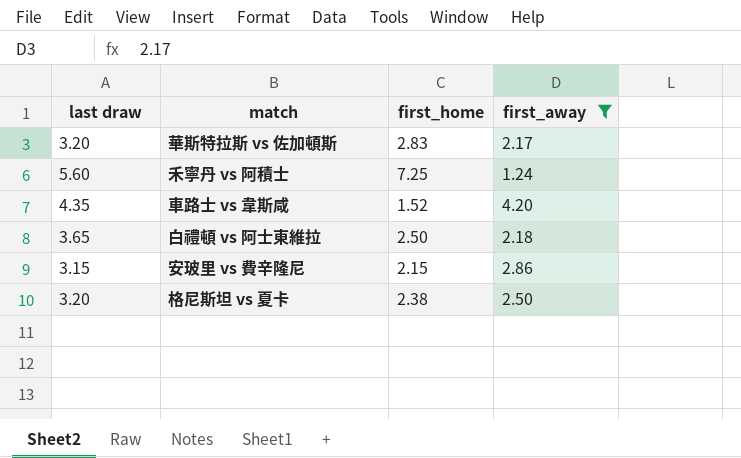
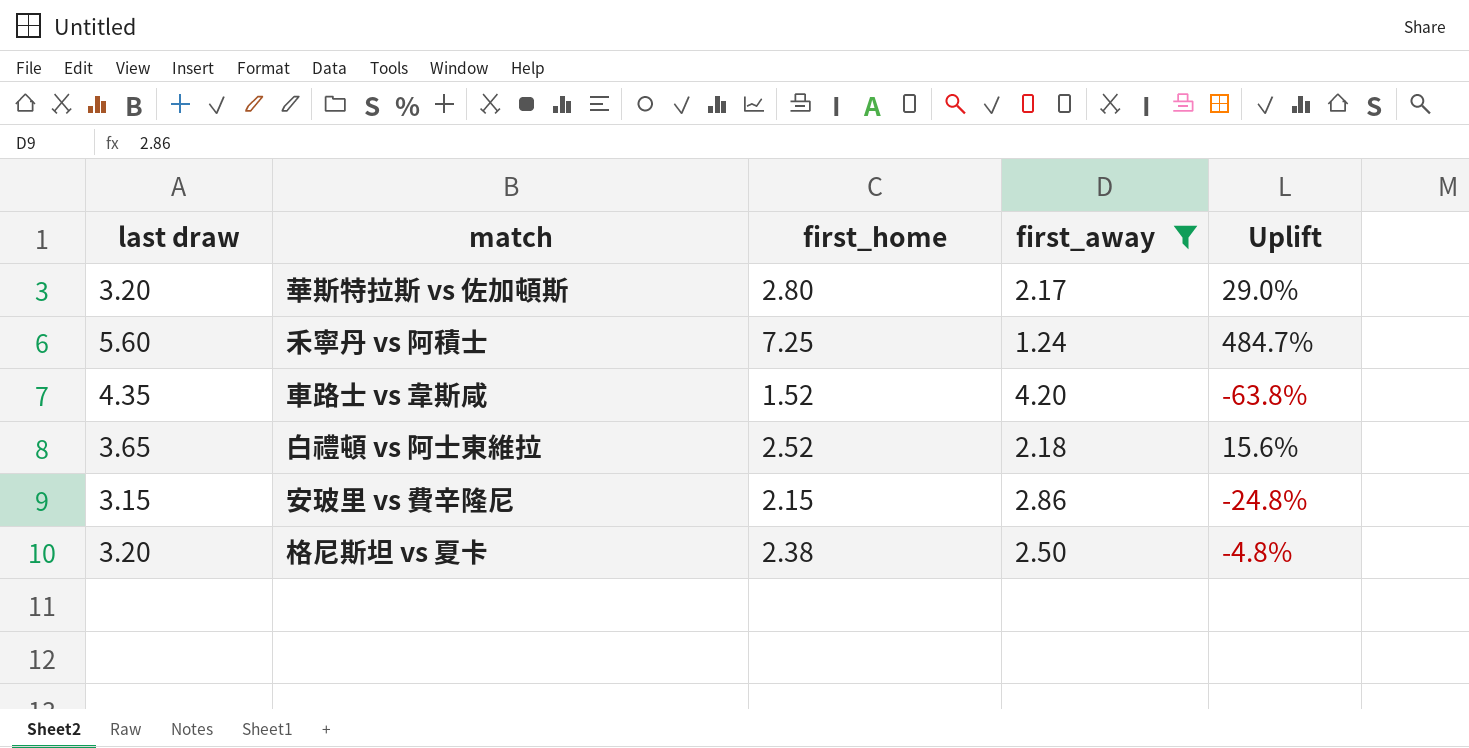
column Uplift | formula: none -> ([first_home] - [first_away]) / [first_away]
華斯特拉斯 vs 佐加頓斯 | first_home: 2.83 -> 2.80
白禮頓 vs 阿士東維拉 | first_home: 2.50 -> 2.52

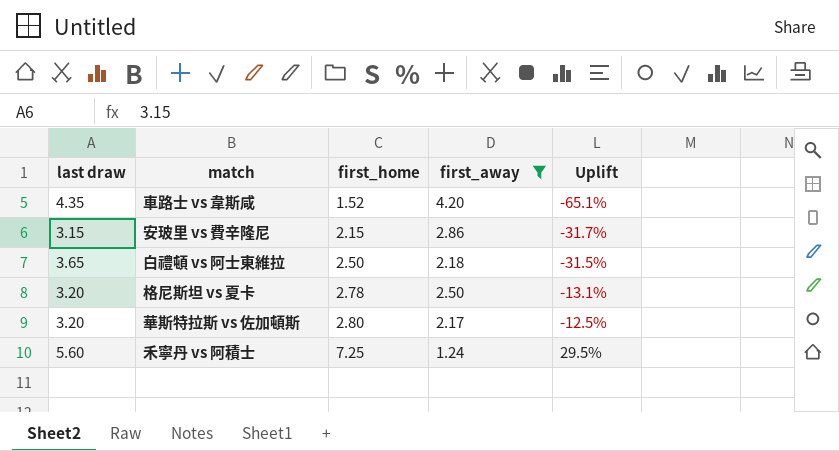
row order: none -> first_home ascending
column Uplift | formula: ([first_home] - [first_away]) / [first_away] -> ([first_home] - [last draw]) / [last draw]
白禮頓 vs 阿士東維拉 | first_home: 2.52 -> 2.50
格尼斯坦 vs 夏卡 | first_home: 2.38 -> 2.78

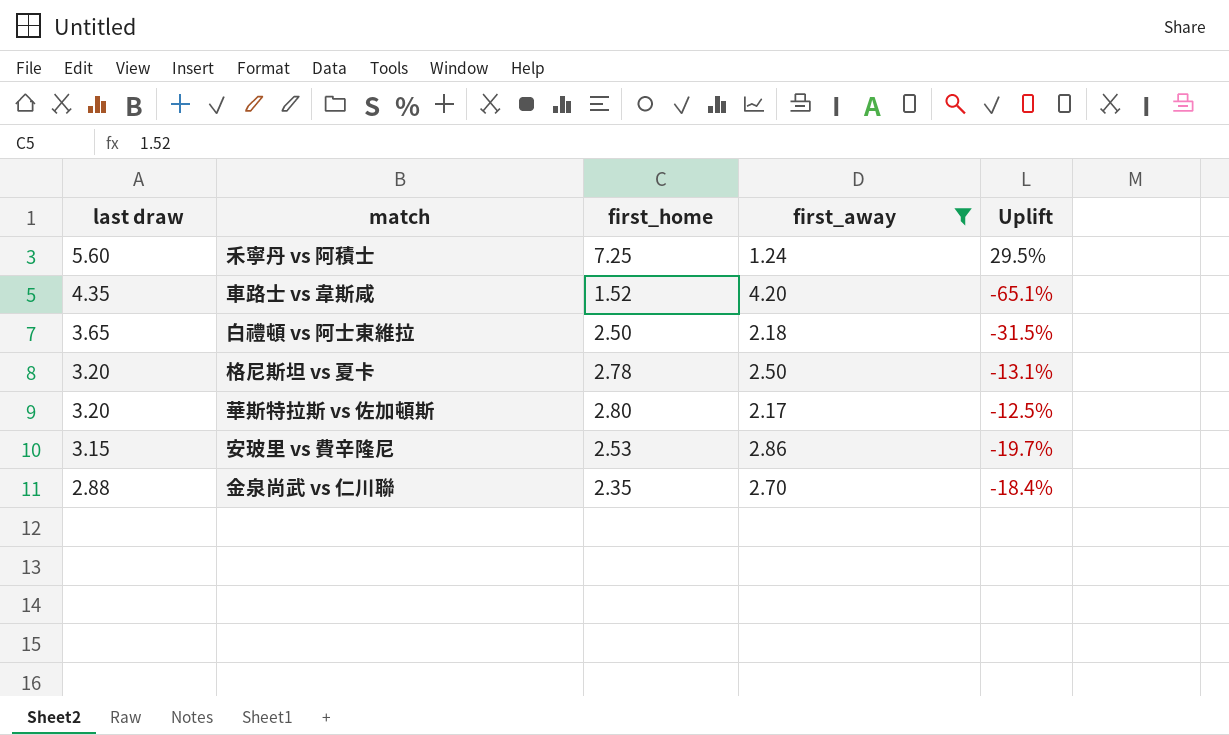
row order: first_home ascending -> last draw descending
安玻里 vs 費辛隆尼 | first_home: 2.15 -> 2.53
安玻里 vs 費辛隆尼 | Uplift: -31.7% -> -19.7%
row 金泉尚武 vs 仁川聯: none -> 2.88 | 2.35 | 2.70 | -18.4%

